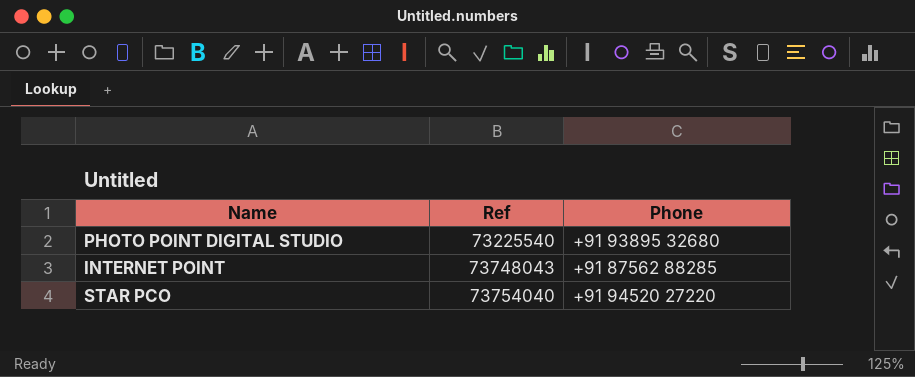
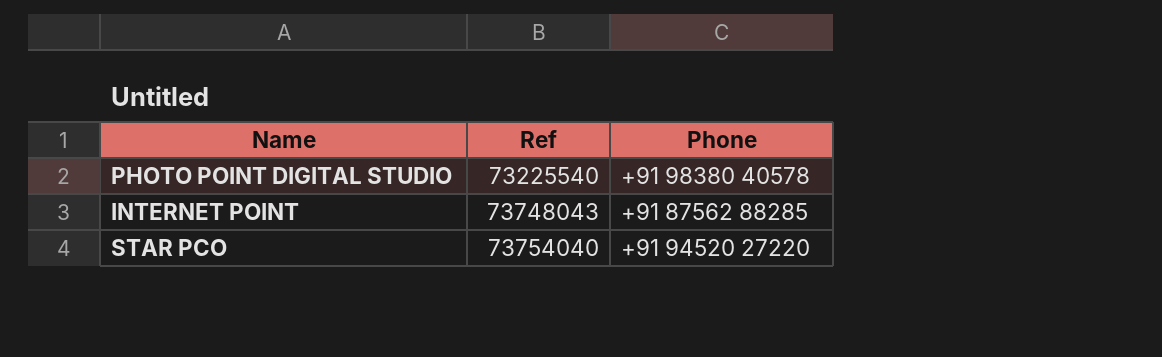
PHOTO POINT DIGITAL STUDIO | Phone: +91 93895 32680 -> +91 98380 40578

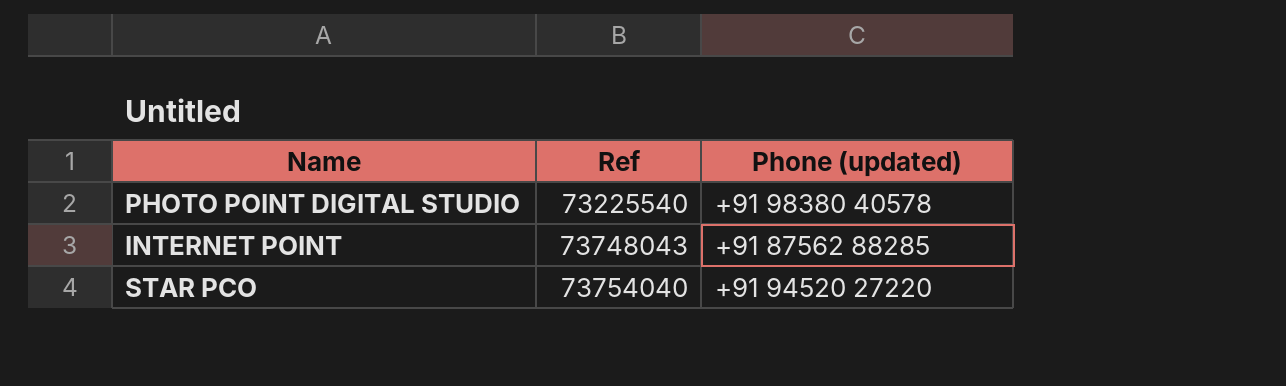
column name: Phone -> Phone (updated)

